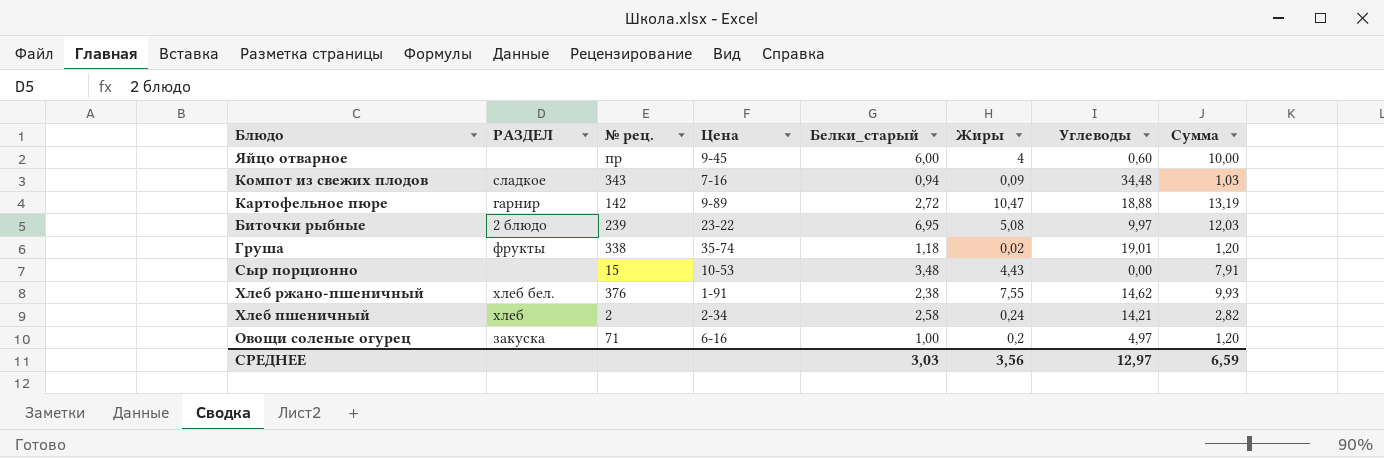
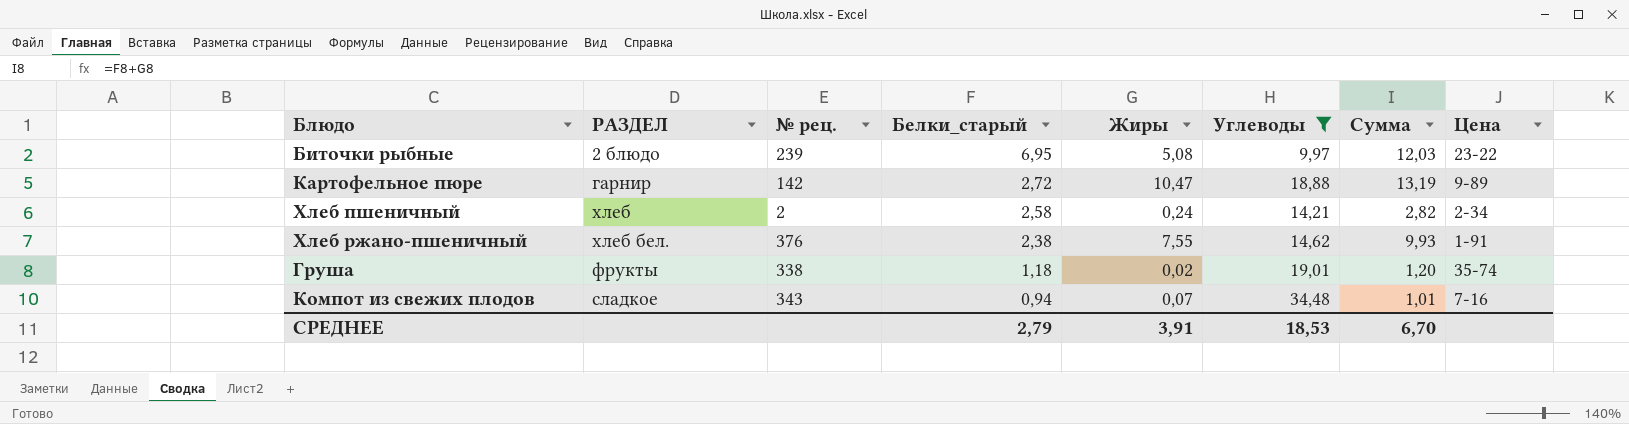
filter: none -> Углеводы >= 9,97
row order: none -> Белки_старый descending
column Цена | position: 4 -> 8
Компот из свежих плодов | Жиры: 0,09 -> 0,07
Компот из свежих плодов | Сумма: 1,03 -> 1,01
СРЕДНЕЕ | Белки_старый: 3,03 -> 2,79
СРЕДНЕЕ | Жиры: 3,56 -> 3,91
СРЕДНЕЕ | Углеводы: 12,97 -> 18,53
СРЕДНЕЕ | Сумма: 6,59 -> 6,70

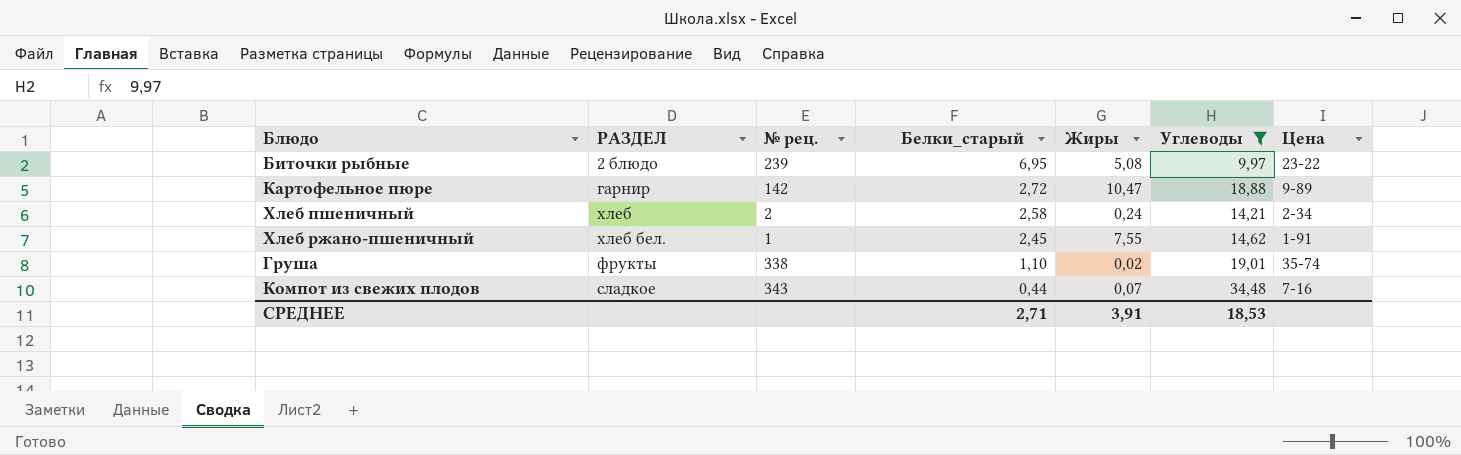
column Сумма | formula: [Белки_старый] + [Жиры] -> none
Хлеб ржано-пшеничный | № рец.: 376 -> 1
Хлеб ржано-пшеничный | Белки_старый: 2,38 -> 2,45
Груша | Белки_старый: 1,18 -> 1,10
Компот из свежих плодов | Белки_старый: 0,94 -> 0,44
СРЕДНЕЕ | Белки_старый: 2,79 -> 2,71

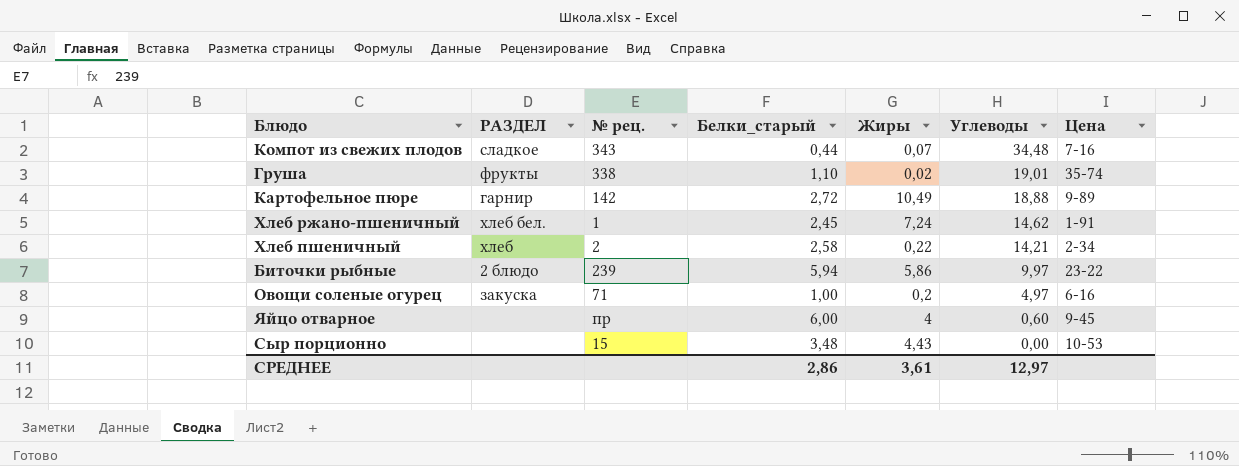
filter: Углеводы >= 9,97 -> none
row order: Белки_старый descending -> Углеводы descending
Картофельное пюре | Жиры: 10,47 -> 10,49
Хлеб ржано-пшеничный | Жиры: 7,55 -> 7,24
Хлеб пшеничный | Жиры: 0,24 -> 0,22
Биточки рыбные | Белки_старый: 6,95 -> 5,94
Биточки рыбные | Жиры: 5,08 -> 5,86
СРЕДНЕЕ | Белки_старый: 2,71 -> 2,86
СРЕДНЕЕ | Жиры: 3,91 -> 3,61
СРЕДНЕЕ | Углеводы: 18,53 -> 12,97

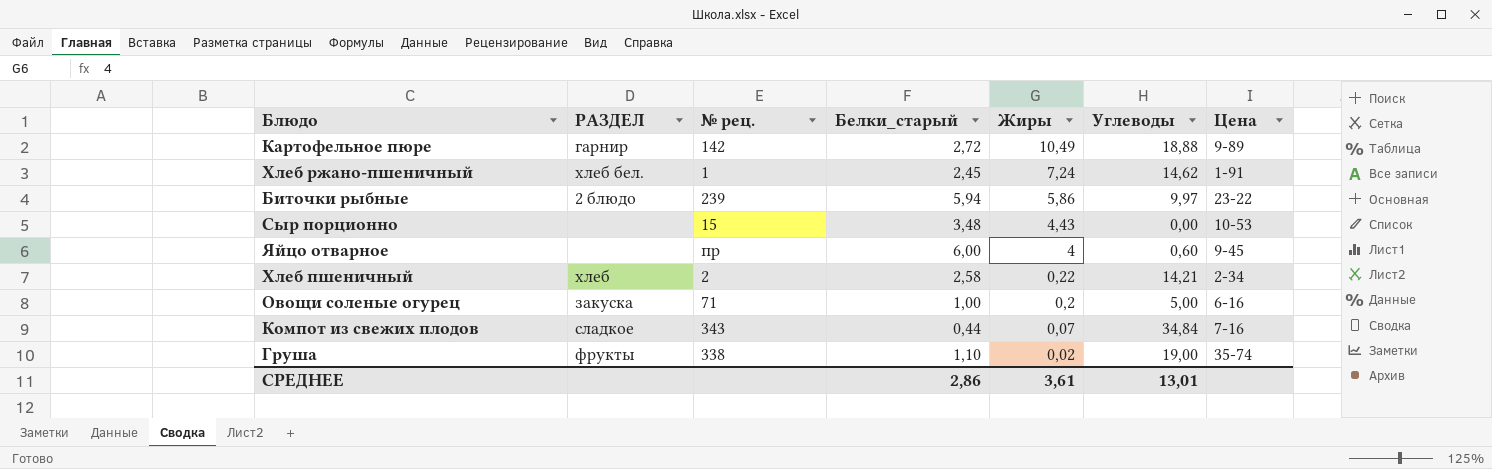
row order: Углеводы descending -> Жиры descending
Овощи соленые огурец | Углеводы: 4,97 -> 5,00
Компот из свежих плодов | Углеводы: 34,48 -> 34,84
Груша | Углеводы: 19,01 -> 19,00
СРЕДНЕЕ | Углеводы: 12,97 -> 13,01

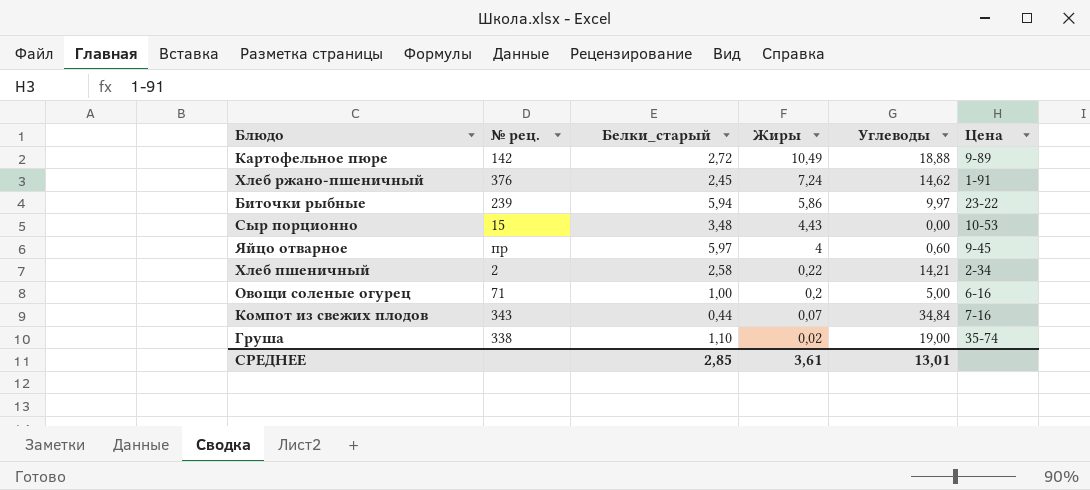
column РАЗДЕЛ | position: 2 -> none
Хлеб ржано-пшеничный | № рец.: 1 -> 376
Яйцо отварное | Белки_старый: 6,00 -> 5,97
СРЕДНЕЕ | Белки_старый: 2,86 -> 2,85

